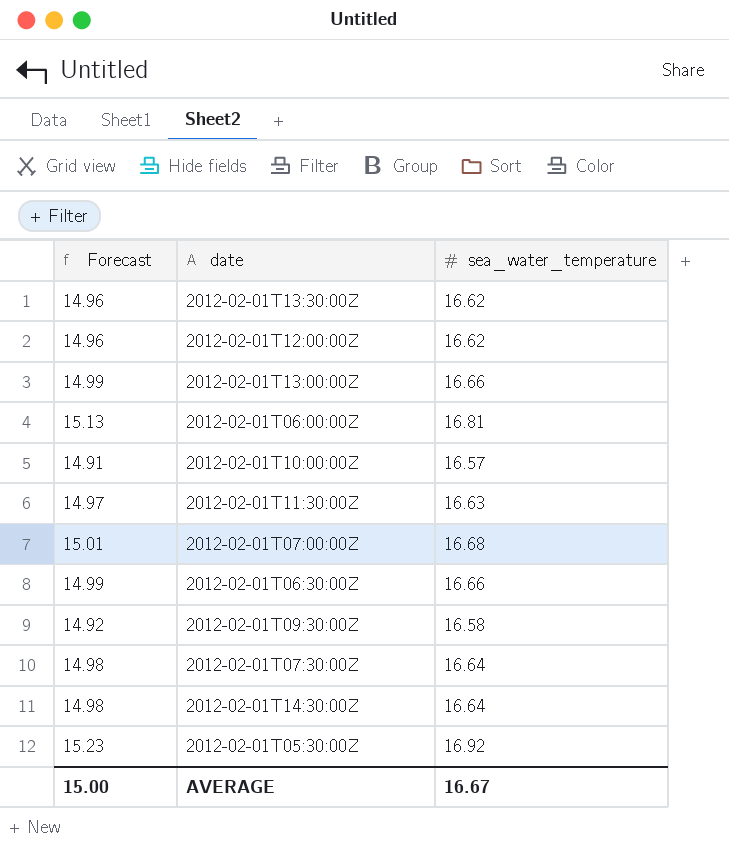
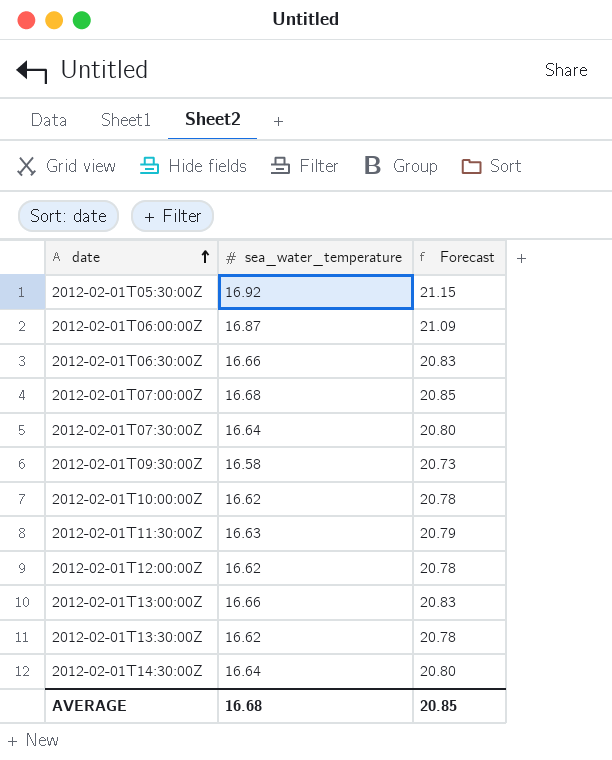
row order: none -> date ascending
column Forecast | formula: [sea_water_temperature] * 0.9 -> [sea_water_temperature] * 1.25
column Forecast | position: 1 -> 3
2012-02-01T06:00:00Z | sea_water_temperature: 16.81 -> 16.87
2012-02-01T10:00:00Z | sea_water_temperature: 16.57 -> 16.62
AVERAGE | sea_water_temperature: 16.67 -> 16.68
AVERAGE | Forecast: 15.00 -> 20.85

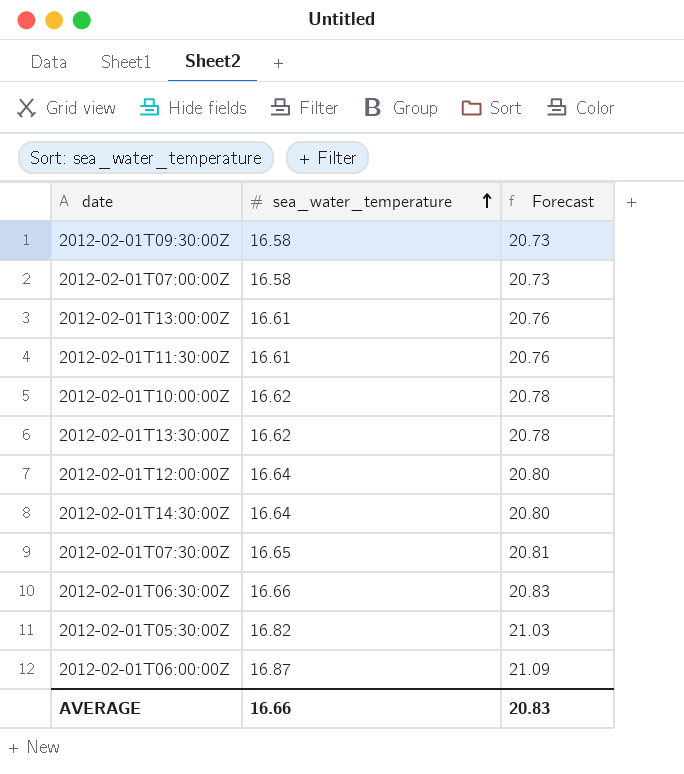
row order: date ascending -> sea_water_temperature ascending
2012-02-01T07:00:00Z | sea_water_temperature: 16.68 -> 16.58
2012-02-01T07:00:00Z | Forecast: 20.85 -> 20.73
2012-02-01T13:00:00Z | sea_water_temperature: 16.66 -> 16.61
2012-02-01T13:00:00Z | Forecast: 20.83 -> 20.76
2012-02-01T11:30:00Z | sea_water_temperature: 16.63 -> 16.61
2012-02-01T11:30:00Z | Forecast: 20.79 -> 20.76
2012-02-01T12:00:00Z | sea_water_temperature: 16.62 -> 16.64
2012-02-01T12:00:00Z | Forecast: 20.78 -> 20.80
2012-02-01T07:30:00Z | sea_water_temperature: 16.64 -> 16.65
2012-02-01T07:30:00Z | Forecast: 20.80 -> 20.81
2012-02-01T05:30:00Z | sea_water_temperature: 16.92 -> 16.82
2012-02-01T05:30:00Z | Forecast: 21.15 -> 21.03
AVERAGE | sea_water_temperature: 16.68 -> 16.66
AVERAGE | Forecast: 20.85 -> 20.83

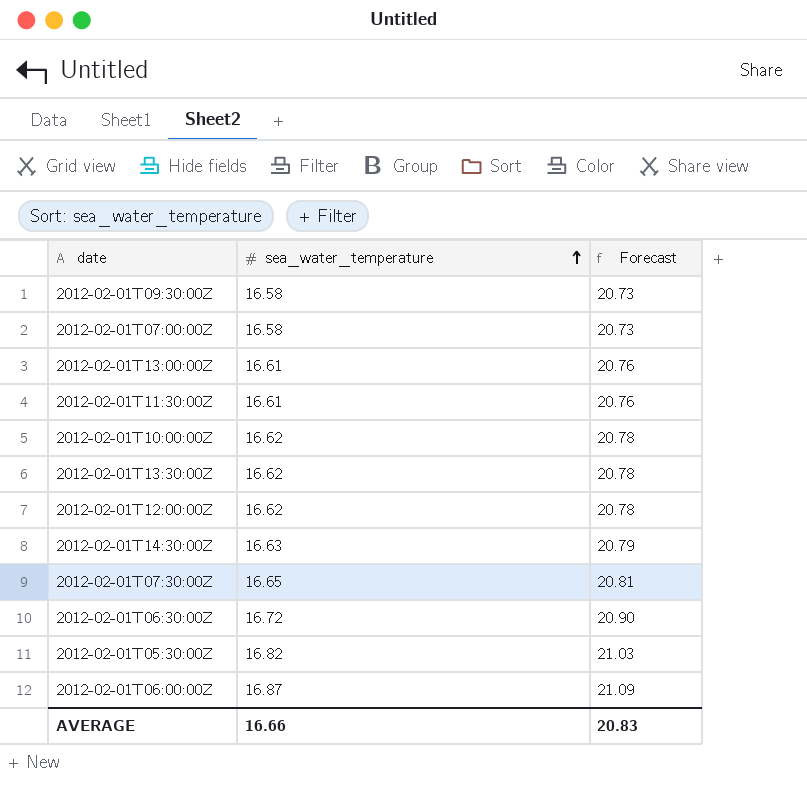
2012-02-01T12:00:00Z | sea_water_temperature: 16.64 -> 16.62
2012-02-01T12:00:00Z | Forecast: 20.80 -> 20.78
2012-02-01T14:30:00Z | sea_water_temperature: 16.64 -> 16.63
2012-02-01T14:30:00Z | Forecast: 20.80 -> 20.79
2012-02-01T06:30:00Z | sea_water_temperature: 16.66 -> 16.72
2012-02-01T06:30:00Z | Forecast: 20.83 -> 20.90

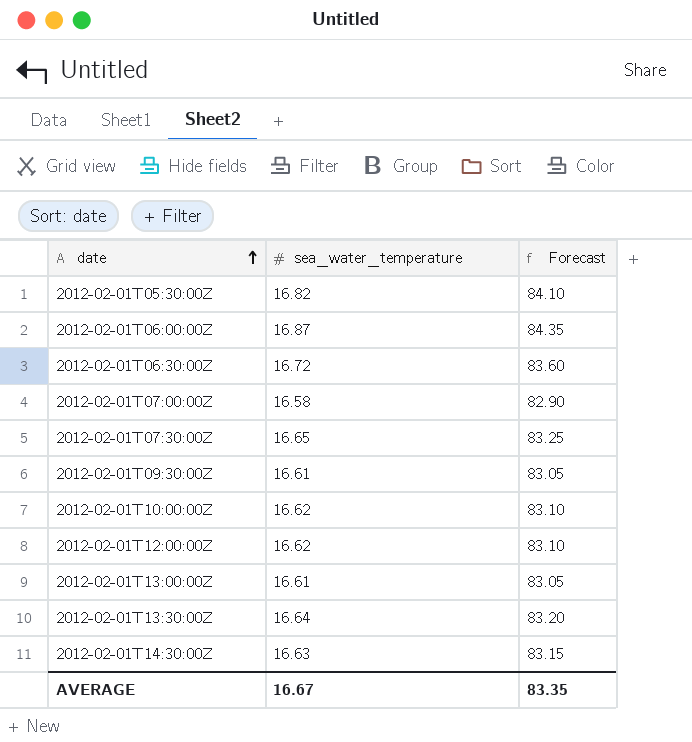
row order: sea_water_temperature ascending -> date ascending
column Forecast | formula: [sea_water_temperature] * 1.25 -> [sea_water_temperature] * 5
row 2012-02-01T11:30:00Z: 16.61 | 20.76 -> none
2012-02-01T09:30:00Z | sea_water_temperature: 16.58 -> 16.61
2012-02-01T13:30:00Z | sea_water_temperature: 16.62 -> 16.64
AVERAGE | sea_water_temperature: 16.66 -> 16.67
AVERAGE | Forecast: 20.83 -> 83.35

